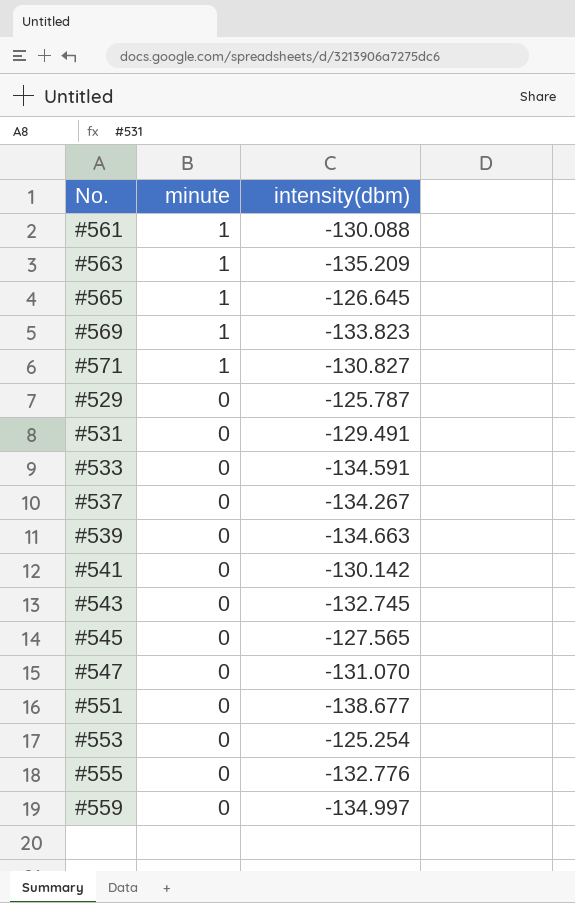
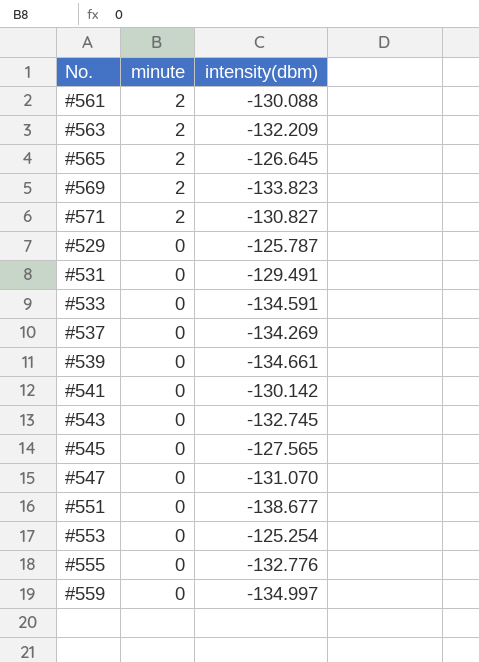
#561 | minute: 1 -> 2
#563 | minute: 1 -> 2
#563 | intensity(dbm): -135.209 -> -132.209
#565 | minute: 1 -> 2
#569 | minute: 1 -> 2
#571 | minute: 1 -> 2
#537 | intensity(dbm): -134.267 -> -134.269
#539 | intensity(dbm): -134.663 -> -134.661

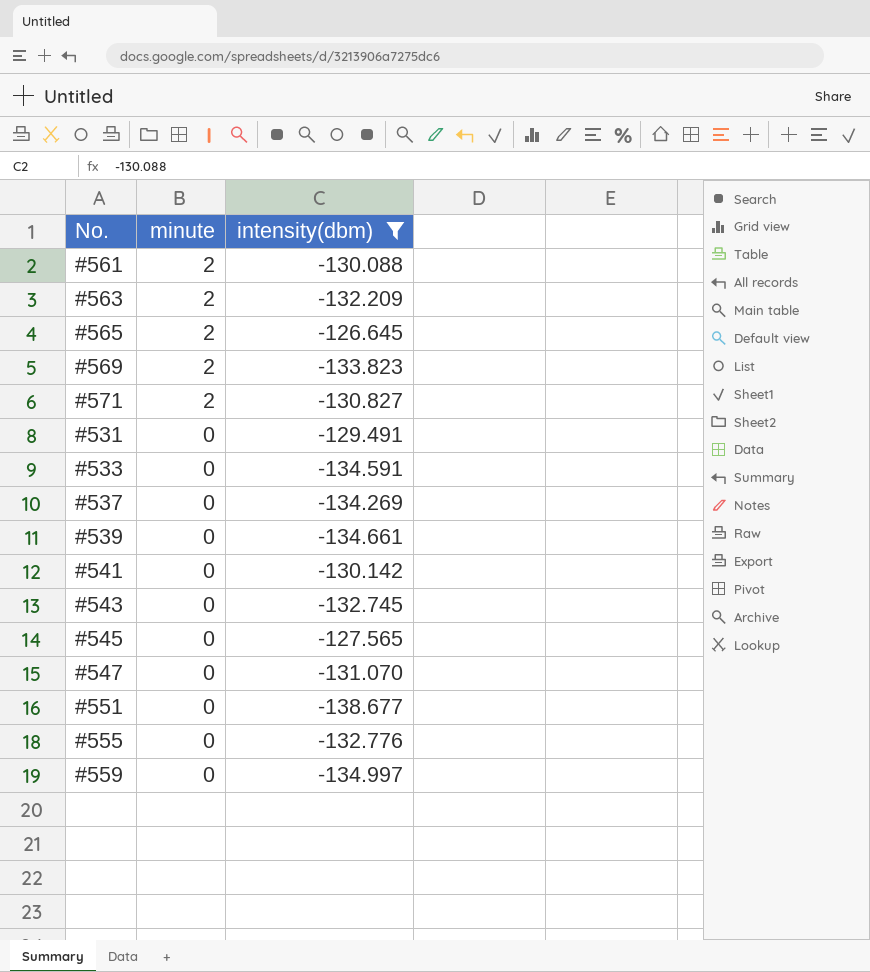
filter: none -> intensity(dbm) <= -126.645

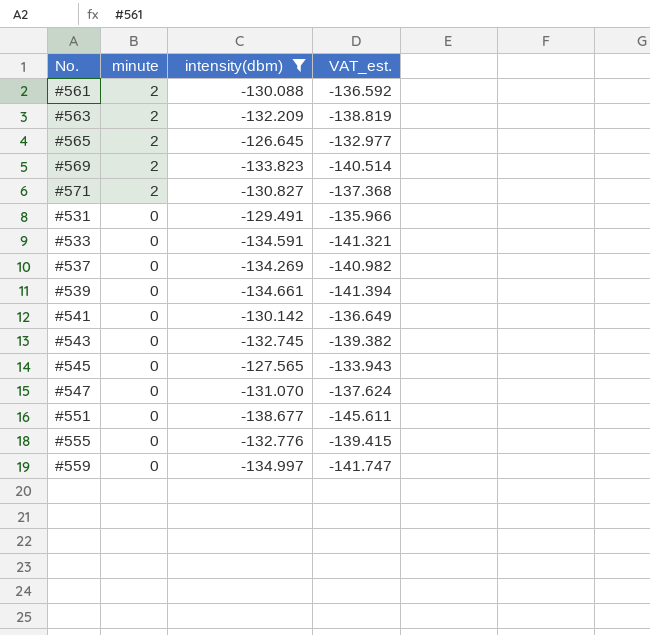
column VAT_est. | formula: none -> [intensity(dbm)] * 1.05

